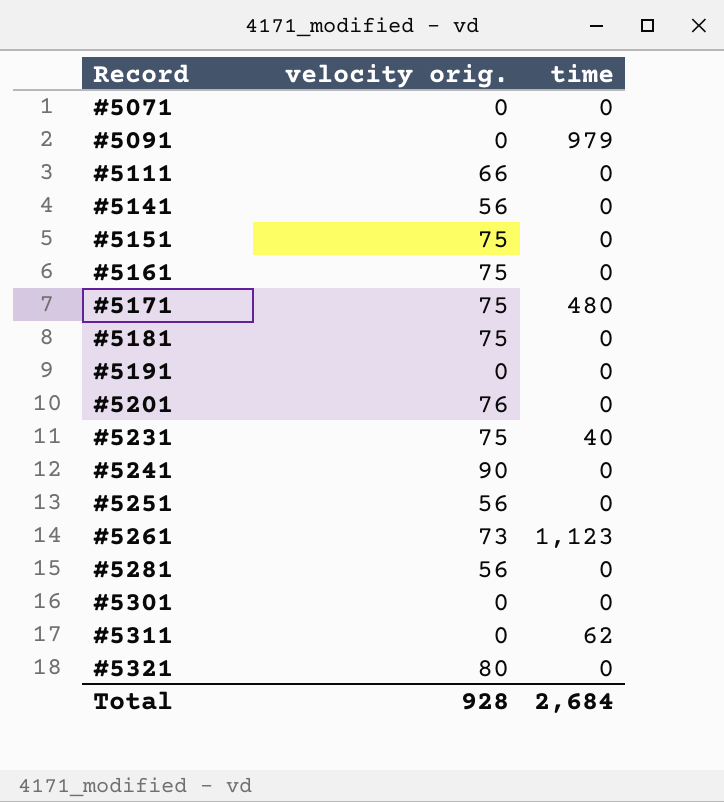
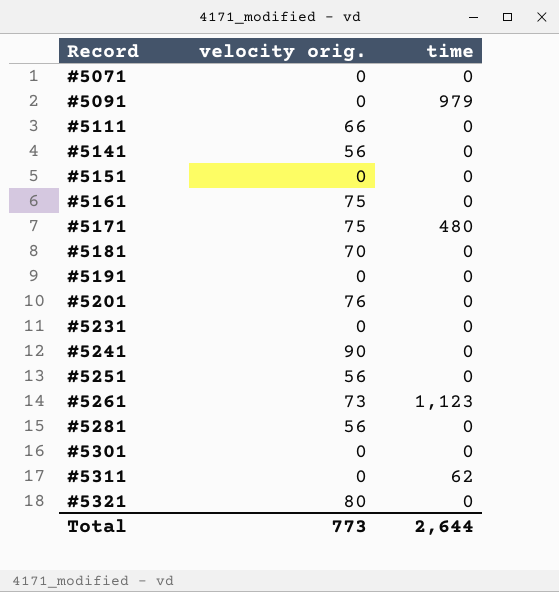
#5151 | velocity orig.: 75 -> 0
#5181 | velocity orig.: 75 -> 70
#5231 | velocity orig.: 75 -> 0
#5231 | time: 40 -> 0
Total | velocity orig.: 928 -> 773
Total | time: 2,684 -> 2,644

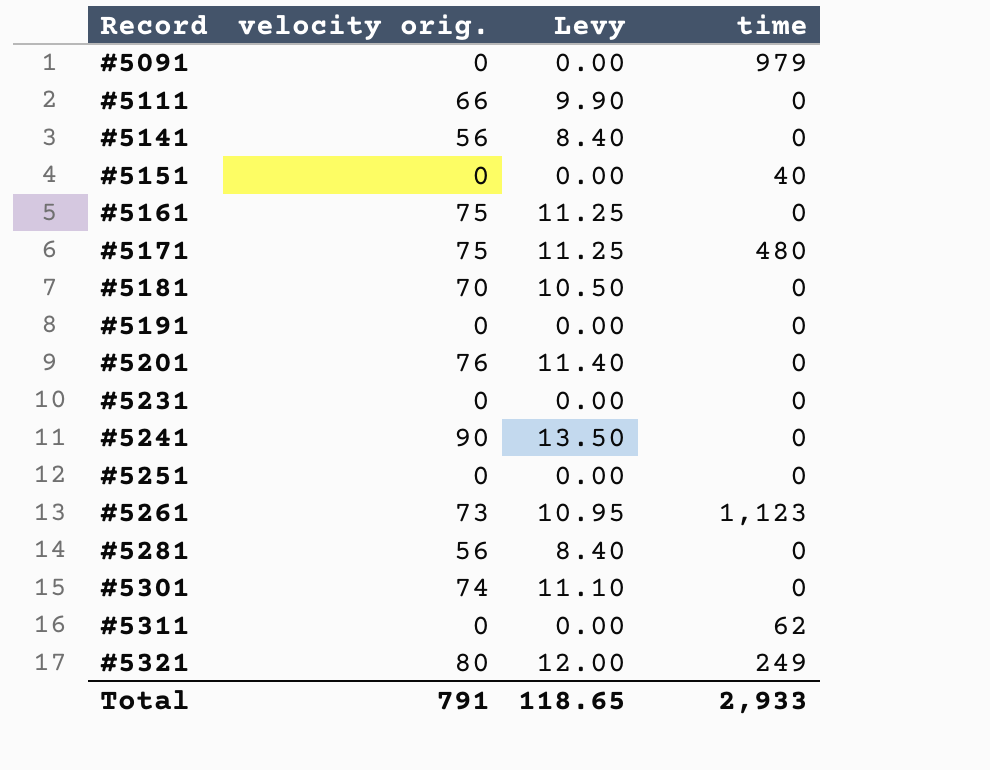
column Levy | formula: none -> [velocity orig.] * 0.15
row #5071: 0 | 0 -> none
#5151 | time: 0 -> 40
#5251 | velocity orig.: 56 -> 0
#5301 | velocity orig.: 0 -> 74
#5321 | time: 0 -> 249
Total | velocity orig.: 773 -> 791
Total | time: 2,644 -> 2,933

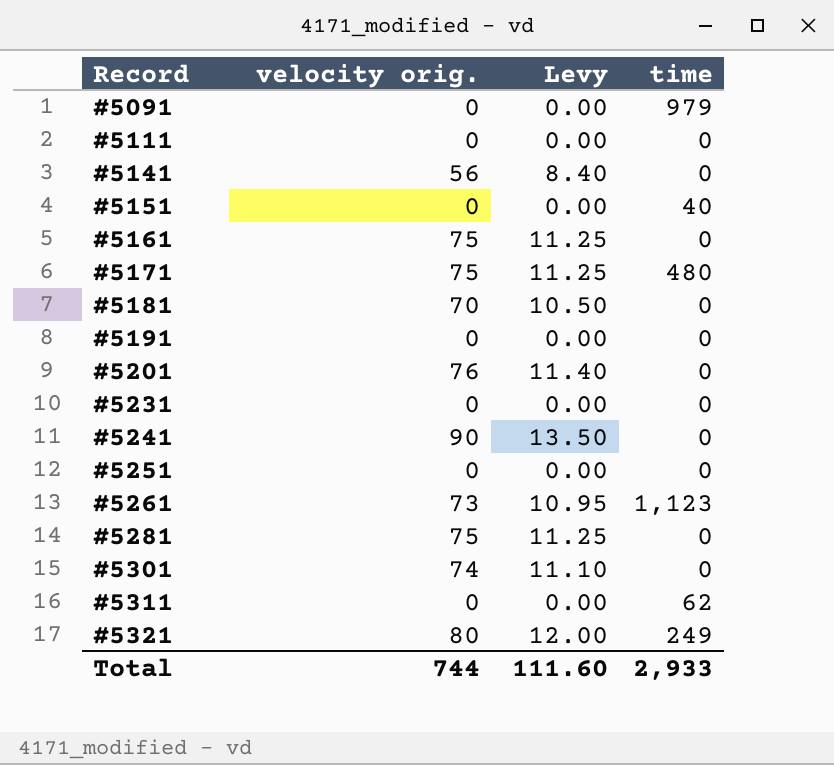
#5111 | velocity orig.: 66 -> 0
#5111 | Levy: 9.90 -> 0.00
#5281 | velocity orig.: 56 -> 75
#5281 | Levy: 8.40 -> 11.25
Total | velocity orig.: 791 -> 744
Total | Levy: 118.65 -> 111.60

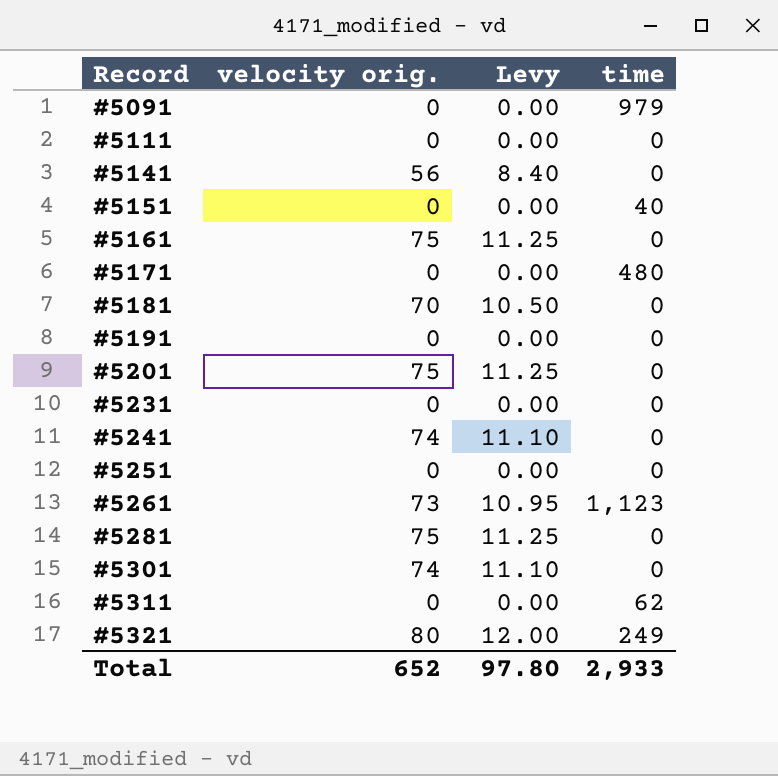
#5171 | velocity orig.: 75 -> 0
#5171 | Levy: 11.25 -> 0.00
#5201 | velocity orig.: 76 -> 75
#5201 | Levy: 11.40 -> 11.25
#5241 | velocity orig.: 90 -> 74
#5241 | Levy: 13.50 -> 11.10
Total | velocity orig.: 744 -> 652
Total | Levy: 111.60 -> 97.80

